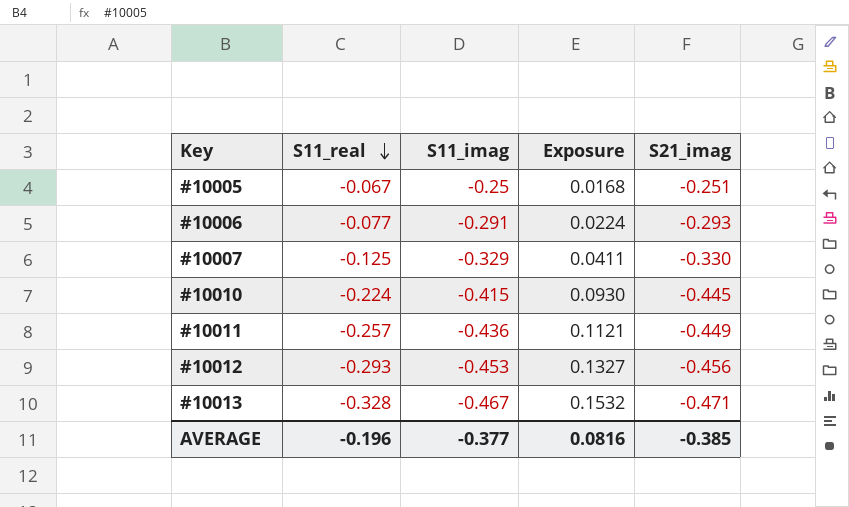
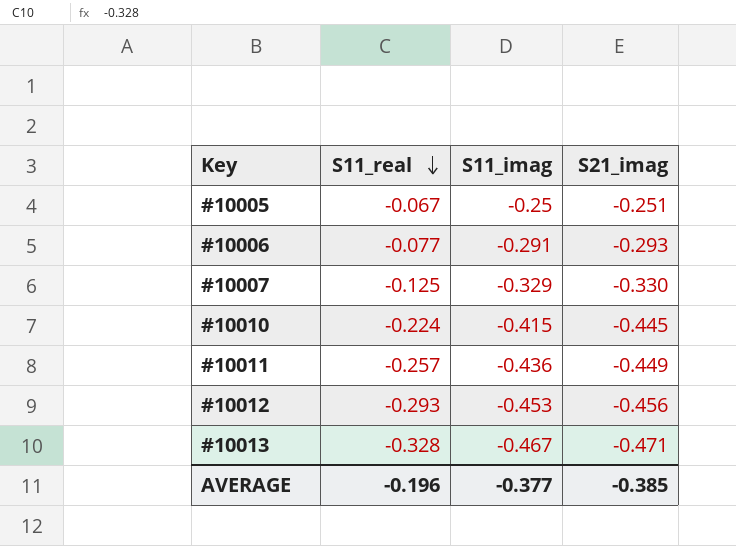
column Exposure | formula: [S11_real] * [S11_imag] -> none

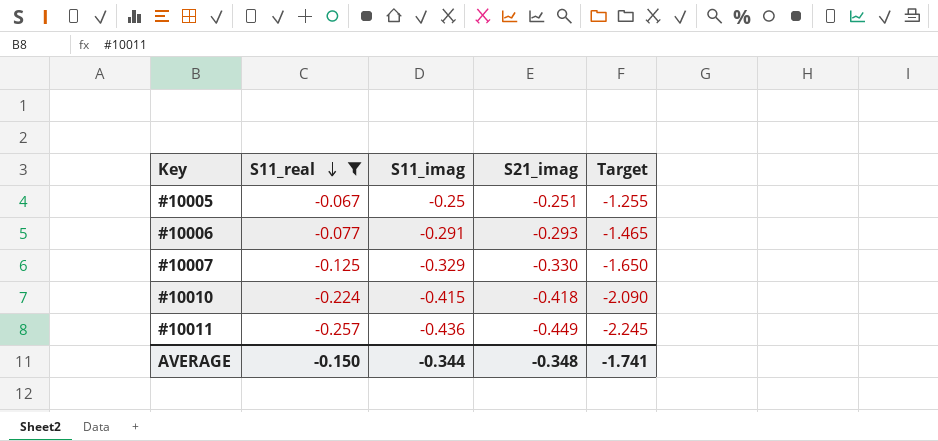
filter: none -> S11_real >= -0.257
column Target | formula: none -> [S21_imag] * 5
#10010 | S21_imag: -0.445 -> -0.418
AVERAGE | S11_real: -0.196 -> -0.150
AVERAGE | S11_imag: -0.377 -> -0.344
AVERAGE | S21_imag: -0.385 -> -0.348

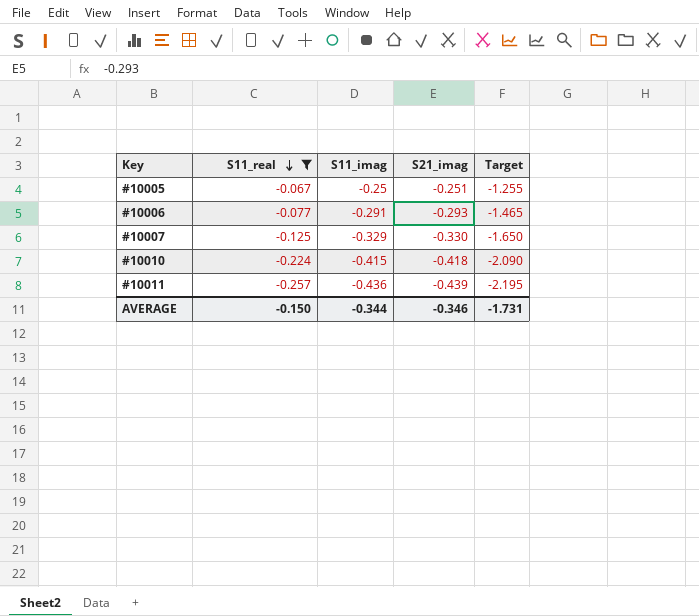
#10011 | S21_imag: -0.449 -> -0.439
#10011 | Target: -2.245 -> -2.195
AVERAGE | S21_imag: -0.348 -> -0.346
AVERAGE | Target: -1.741 -> -1.731

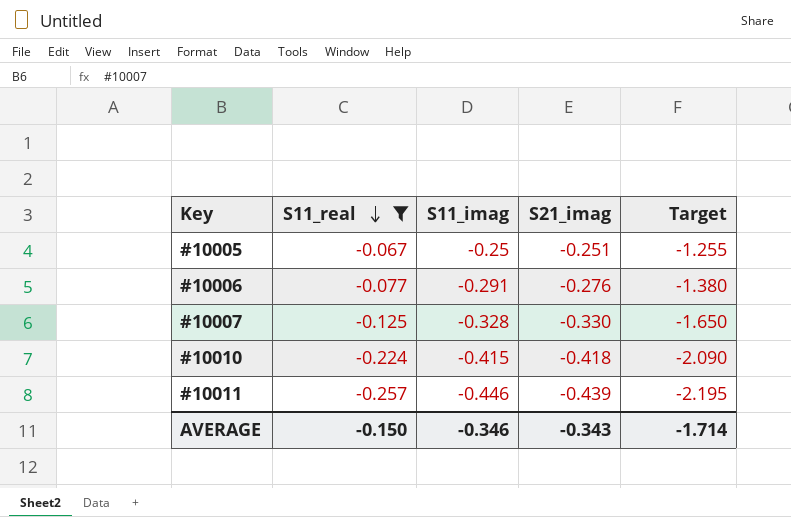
#10006 | S21_imag: -0.293 -> -0.276
#10006 | Target: -1.465 -> -1.380
#10007 | S11_imag: -0.329 -> -0.328
#10011 | S11_imag: -0.436 -> -0.446
AVERAGE | S11_imag: -0.344 -> -0.346
AVERAGE | S21_imag: -0.346 -> -0.343
AVERAGE | Target: -1.731 -> -1.714

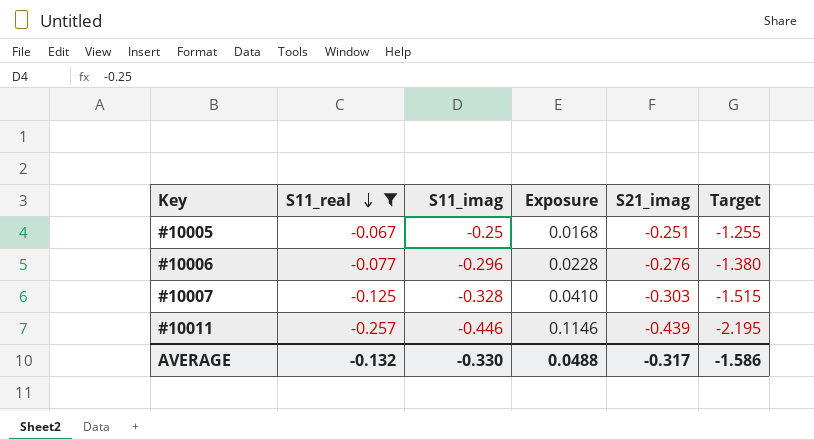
column Exposure | formula: none -> [S11_real] * [S11_imag]
row #10010: -0.224 | -0.415 | -0.418 | -2.090 -> none
#10006 | S11_imag: -0.291 -> -0.296
#10007 | S21_imag: -0.330 -> -0.303
#10007 | Target: -1.650 -> -1.515
AVERAGE | S11_real: -0.150 -> -0.132
AVERAGE | S11_imag: -0.346 -> -0.330
AVERAGE | S21_imag: -0.343 -> -0.317
AVERAGE | Target: -1.714 -> -1.586

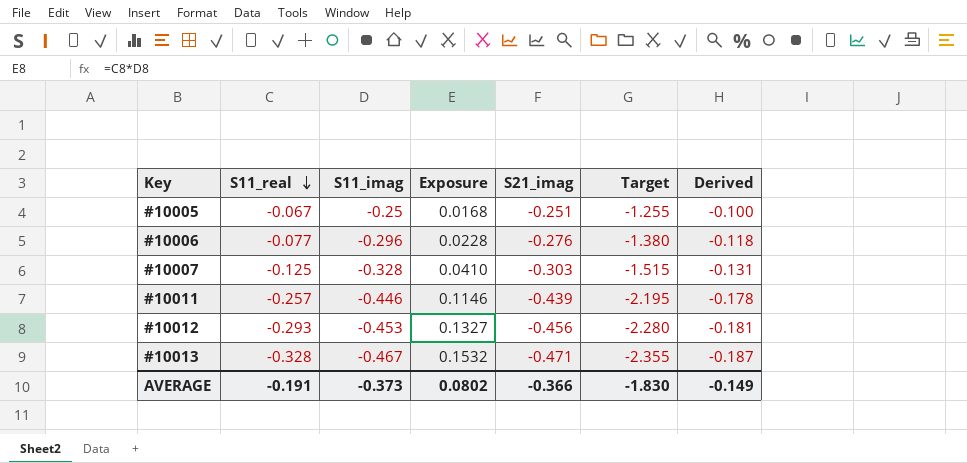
filter: S11_real >= -0.257 -> none
column Derived | formula: none -> [S11_imag] * 0.4
AVERAGE | S11_real: -0.132 -> -0.191
AVERAGE | S11_imag: -0.330 -> -0.373
AVERAGE | Exposure: 0.0488 -> 0.0802
AVERAGE | S21_imag: -0.317 -> -0.366
AVERAGE | Target: -1.586 -> -1.830

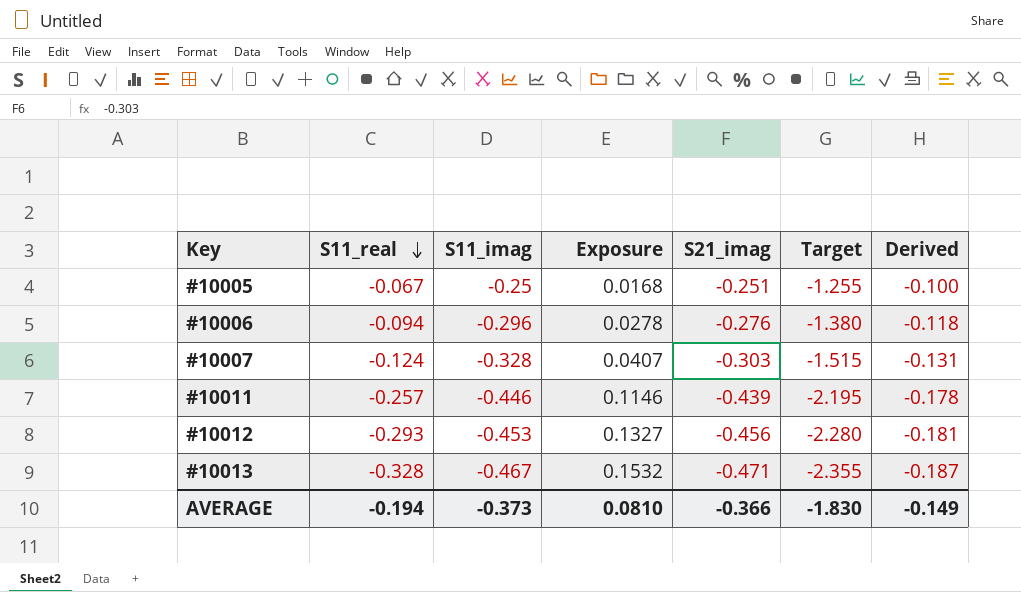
#10006 | S11_real: -0.077 -> -0.094
#10006 | Exposure: 0.0228 -> 0.0278
#10007 | S11_real: -0.125 -> -0.124
#10007 | Exposure: 0.0410 -> 0.0407
AVERAGE | S11_real: -0.191 -> -0.194
AVERAGE | Exposure: 0.0802 -> 0.0810

